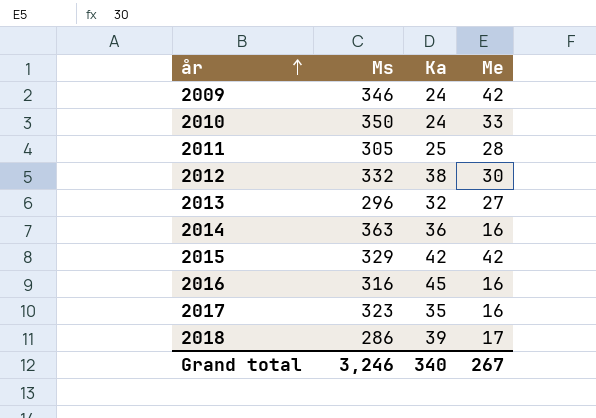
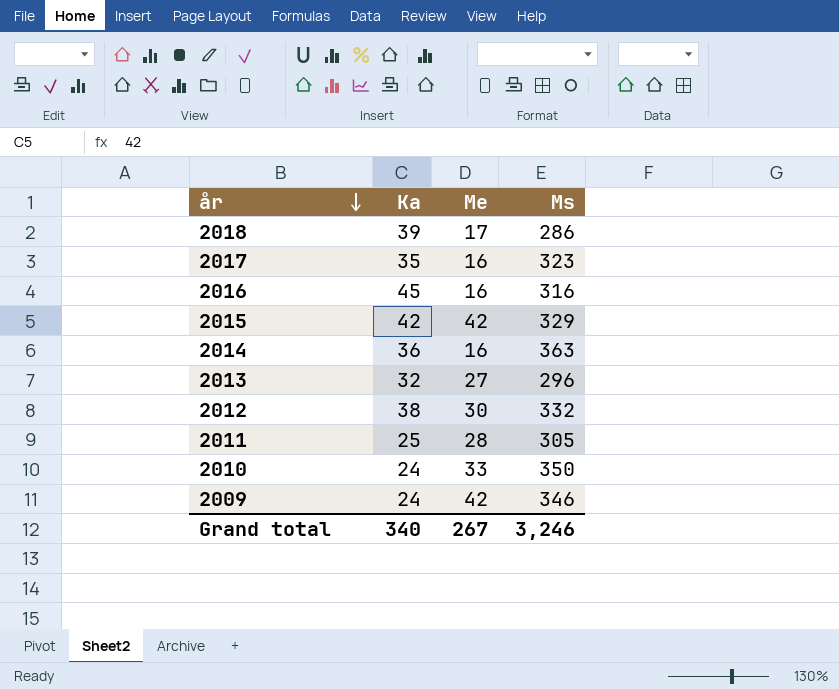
row order: år ascending -> år descending
column Ms | position: 2 -> 4

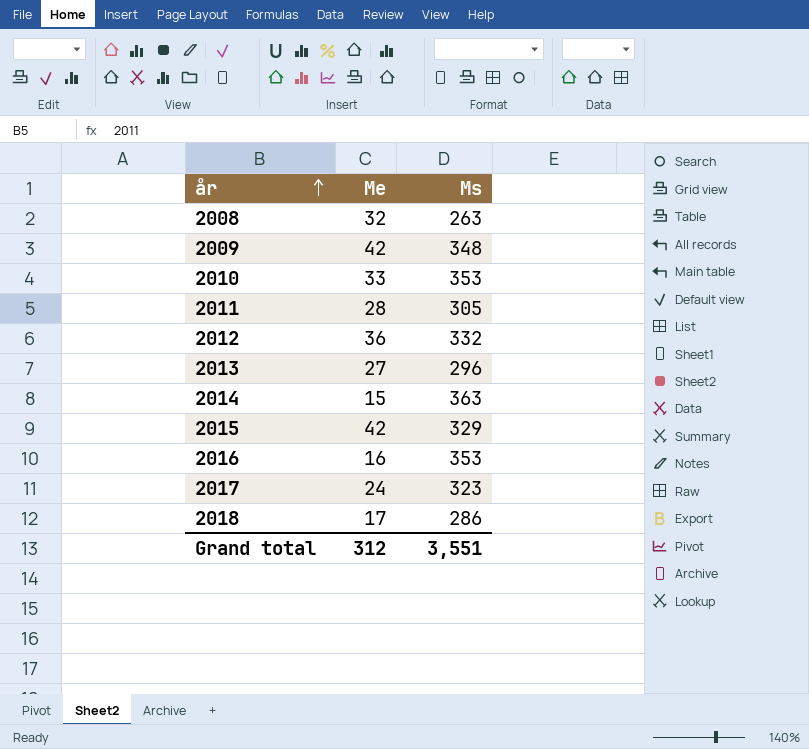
row order: år descending -> år ascending
column Ka | position: 2 -> none
row 2008: none -> 32 | 263
2009 | Ms: 346 -> 348
2010 | Ms: 350 -> 353
2012 | Me: 30 -> 36
2014 | Me: 16 -> 15
2016 | Ms: 316 -> 353
2017 | Me: 16 -> 24
Grand total | Me: 267 -> 312
Grand total | Ms: 3,246 -> 3,551

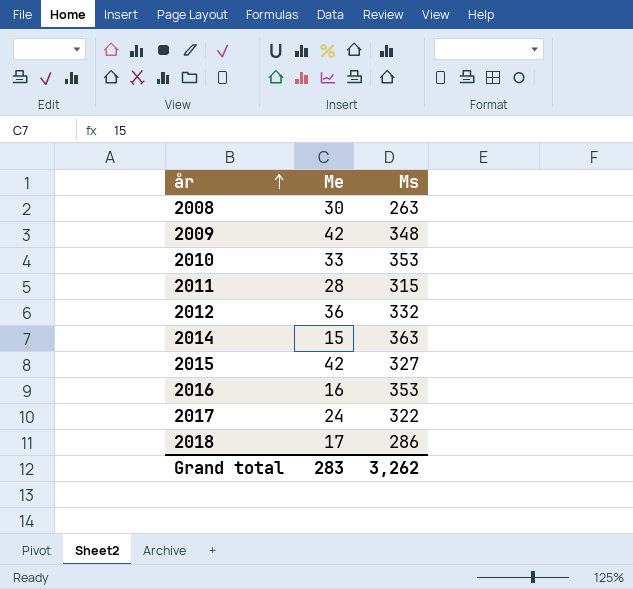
row 2013: 27 | 296 -> none
2008 | Me: 32 -> 30
2011 | Ms: 305 -> 315
2015 | Ms: 329 -> 327
2017 | Ms: 323 -> 322
Grand total | Me: 312 -> 283
Grand total | Ms: 3,551 -> 3,262

